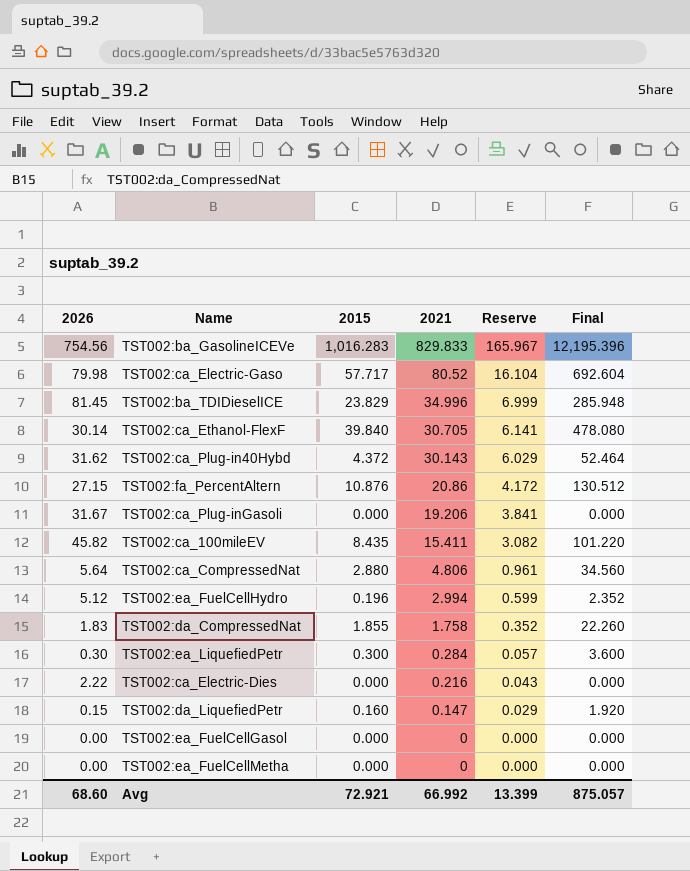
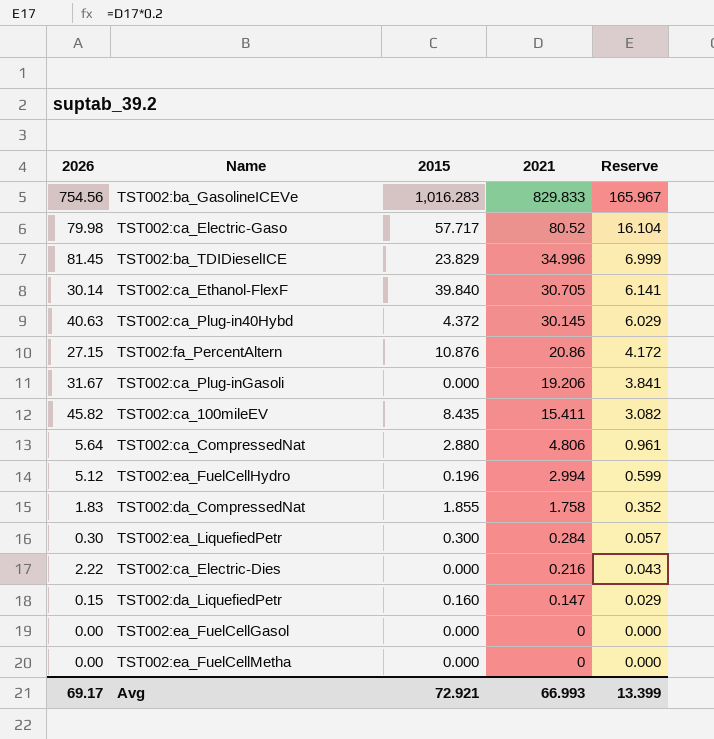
column Final | formula: [2015] * 12 -> none
TST002:ca_Plug-in40Hybd | 2026: 31.62 -> 40.63
TST002:ca_Plug-in40Hybd | 2021: 30.143 -> 30.145
Avg | 2026: 68.60 -> 69.17
Avg | 2021: 66.992 -> 66.993

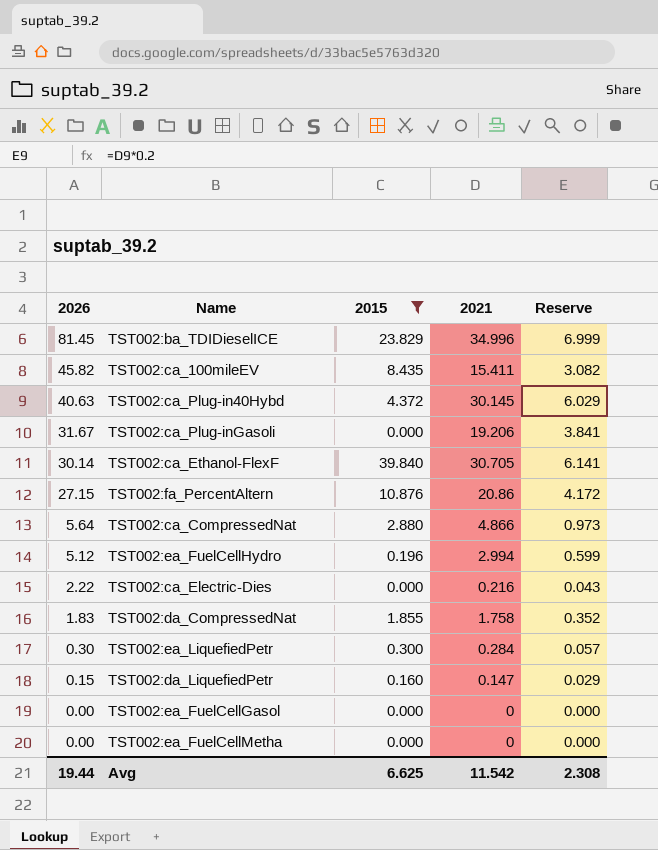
filter: none -> 2015 <= 39.840
row order: 2021 descending -> 2026 descending
TST002:ca_CompressedNat | 2021: 4.806 -> 4.866
TST002:ca_CompressedNat | Reserve: 0.961 -> 0.973
Avg | 2026: 69.17 -> 19.44
Avg | 2015: 72.921 -> 6.625
Avg | 2021: 66.993 -> 11.542
Avg | Reserve: 13.399 -> 2.308

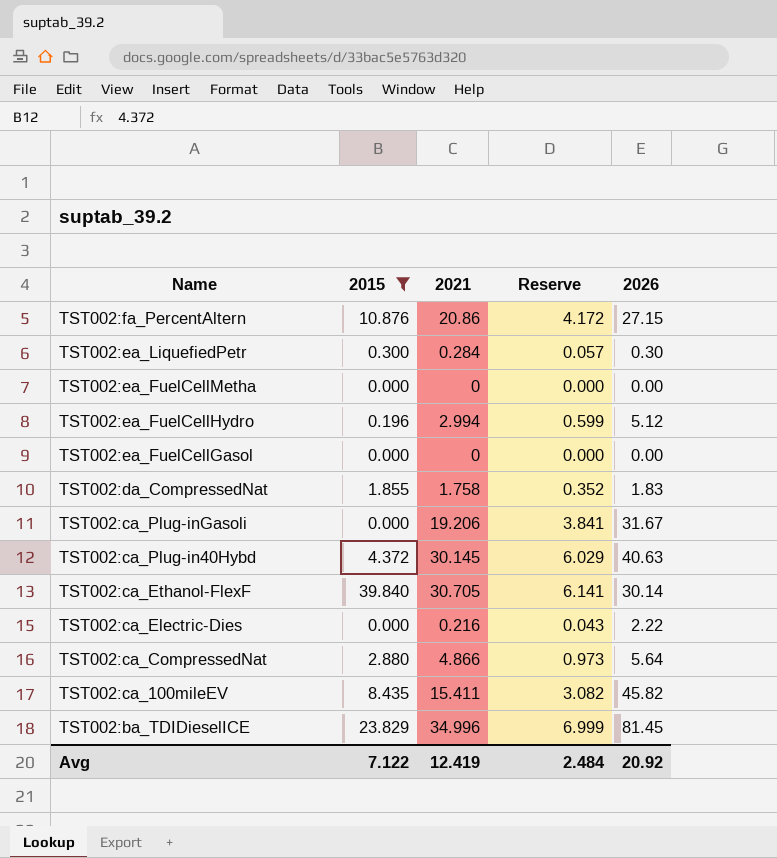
row order: 2026 descending -> Name descending
column 2026 | position: 1 -> 5
row TST002:da_LiquefiedPetr: 0.15 | 0.160 | 0.147 | 0.029 -> none
Avg | 2015: 6.625 -> 7.122
Avg | 2021: 11.542 -> 12.419
Avg | Reserve: 2.308 -> 2.484
Avg | 2026: 19.44 -> 20.92

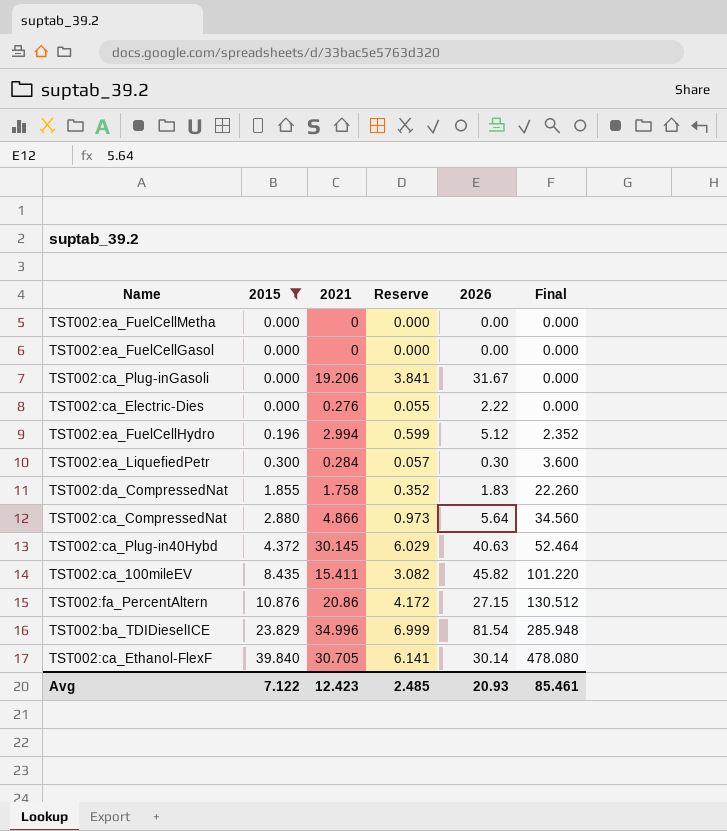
row order: Name descending -> 2015 ascending
column Final | formula: none -> [2015] * 12
TST002:ca_Electric-Dies | 2021: 0.216 -> 0.276
TST002:ca_Electric-Dies | Reserve: 0.043 -> 0.055
TST002:ba_TDIDieselICE | 2026: 81.45 -> 81.54
Avg | 2021: 12.419 -> 12.423
Avg | Reserve: 2.484 -> 2.485
Avg | 2026: 20.92 -> 20.93

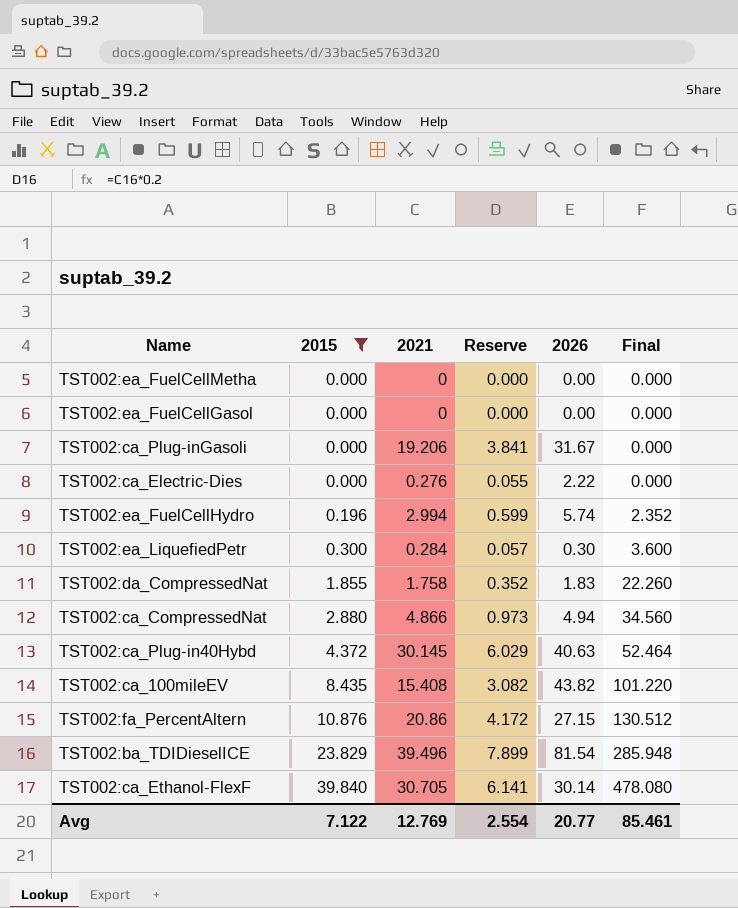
TST002:ea_FuelCellHydro | 2026: 5.12 -> 5.74
TST002:ca_CompressedNat | 2026: 5.64 -> 4.94
TST002:ca_100mileEV | 2021: 15.411 -> 15.408
TST002:ca_100mileEV | 2026: 45.82 -> 43.82
TST002:ba_TDIDieselICE | 2021: 34.996 -> 39.496
TST002:ba_TDIDieselICE | Reserve: 6.999 -> 7.899
Avg | 2021: 12.423 -> 12.769
Avg | Reserve: 2.485 -> 2.554
Avg | 2026: 20.93 -> 20.77

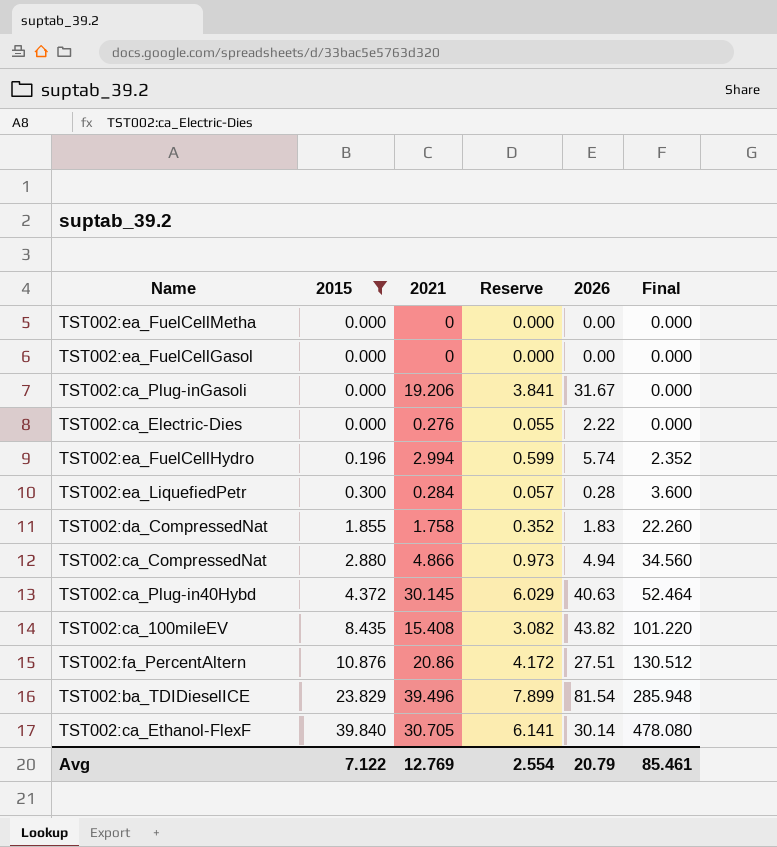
TST002:ea_LiquefiedPetr | 2026: 0.30 -> 0.28
TST002:fa_PercentAltern | 2026: 27.15 -> 27.51
Avg | 2026: 20.77 -> 20.79

